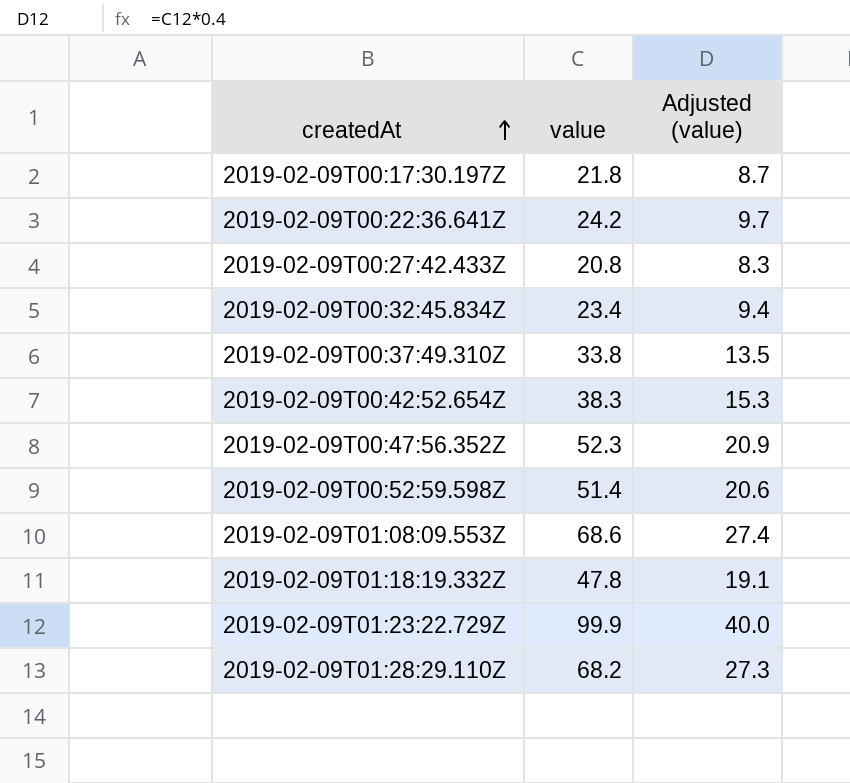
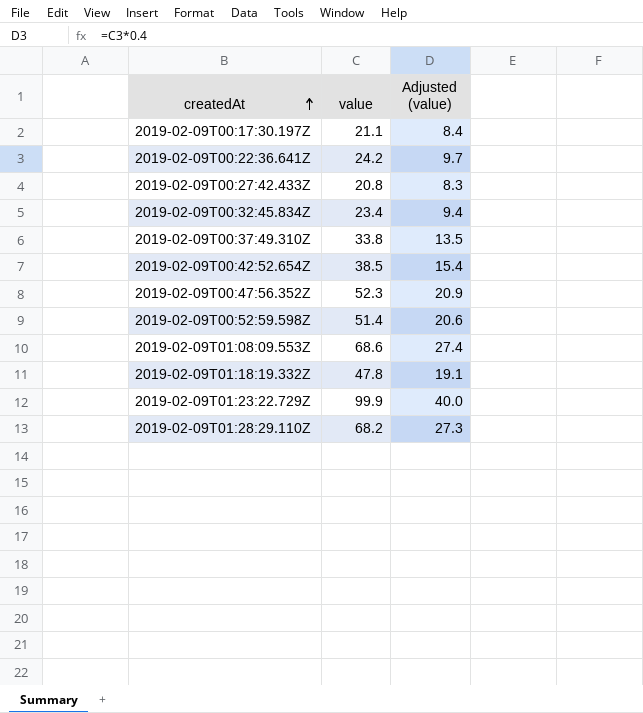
2019-02-09T00:17:30.197Z | value: 21.8 -> 21.1
2019-02-09T00:17:30.197Z | Adjusted (value): 8.7 -> 8.4
2019-02-09T00:42:52.654Z | value: 38.3 -> 38.5
2019-02-09T00:42:52.654Z | Adjusted (value): 15.3 -> 15.4

